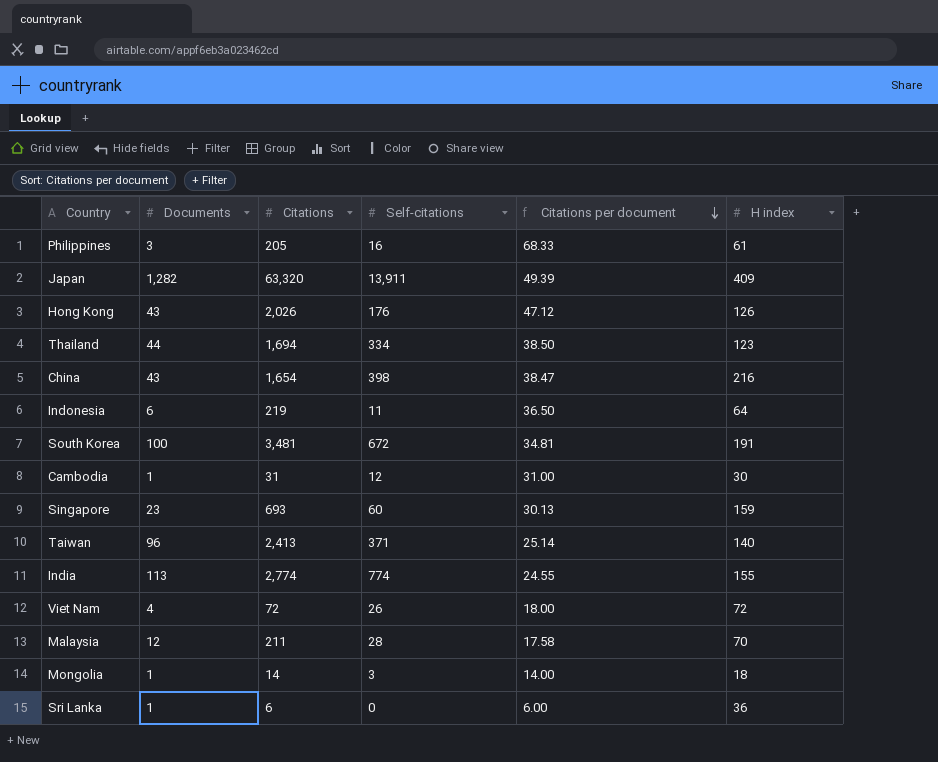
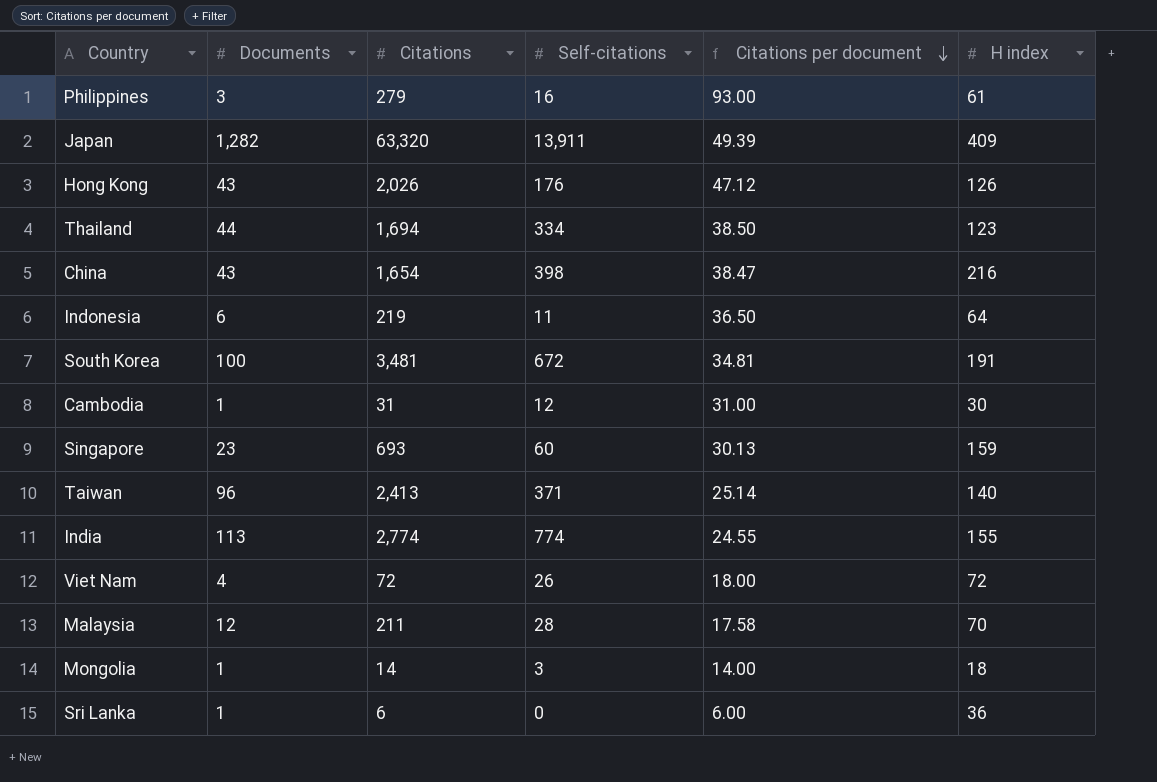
Philippines | Citations: 205 -> 279
Philippines | Citations per document: 68.33 -> 93.00

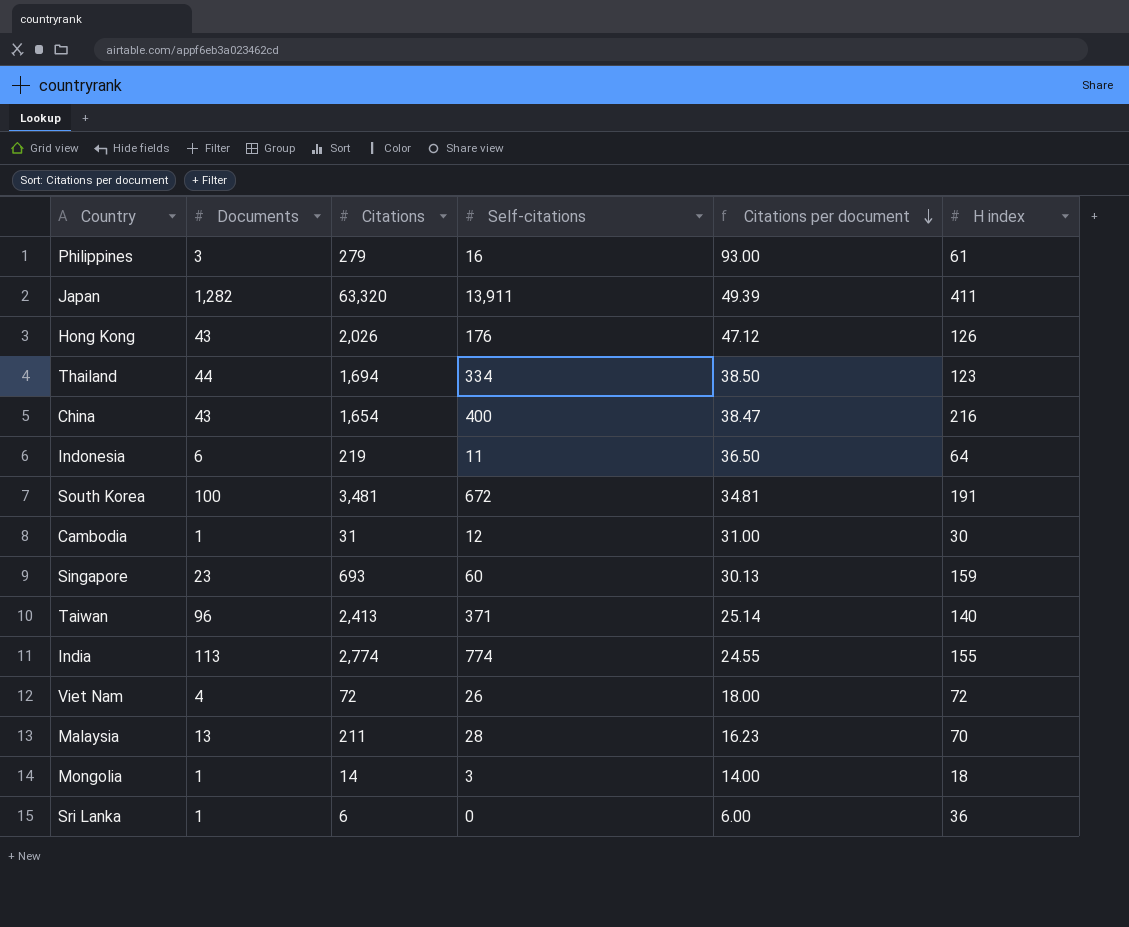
Japan | H index: 409 -> 411
China | Self-citations: 398 -> 400
Malaysia | Documents: 12 -> 13
Malaysia | Citations per document: 17.58 -> 16.23

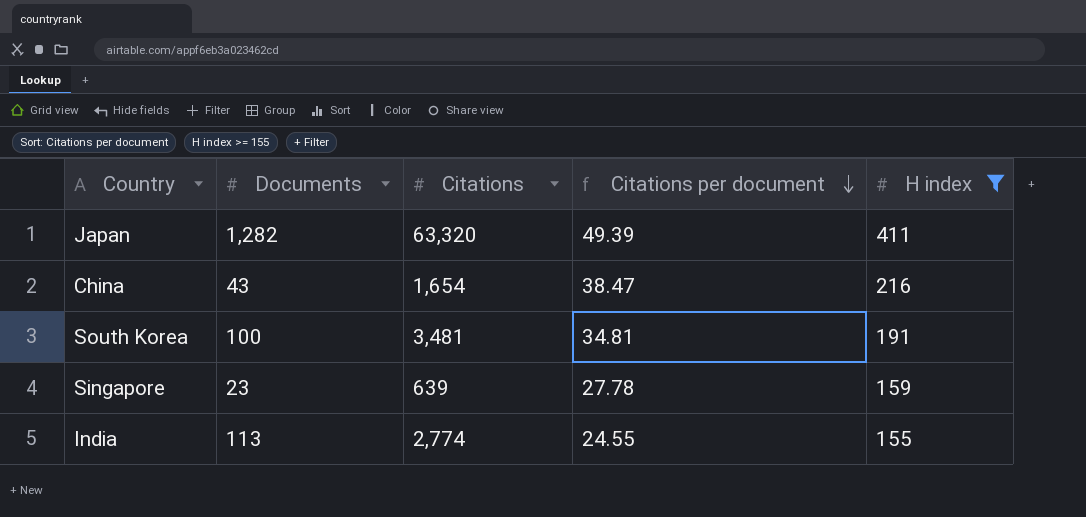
filter: none -> H index >= 155
column Self-citations | position: 4 -> none
Singapore | Citations: 693 -> 639
Singapore | Citations per document: 30.13 -> 27.78

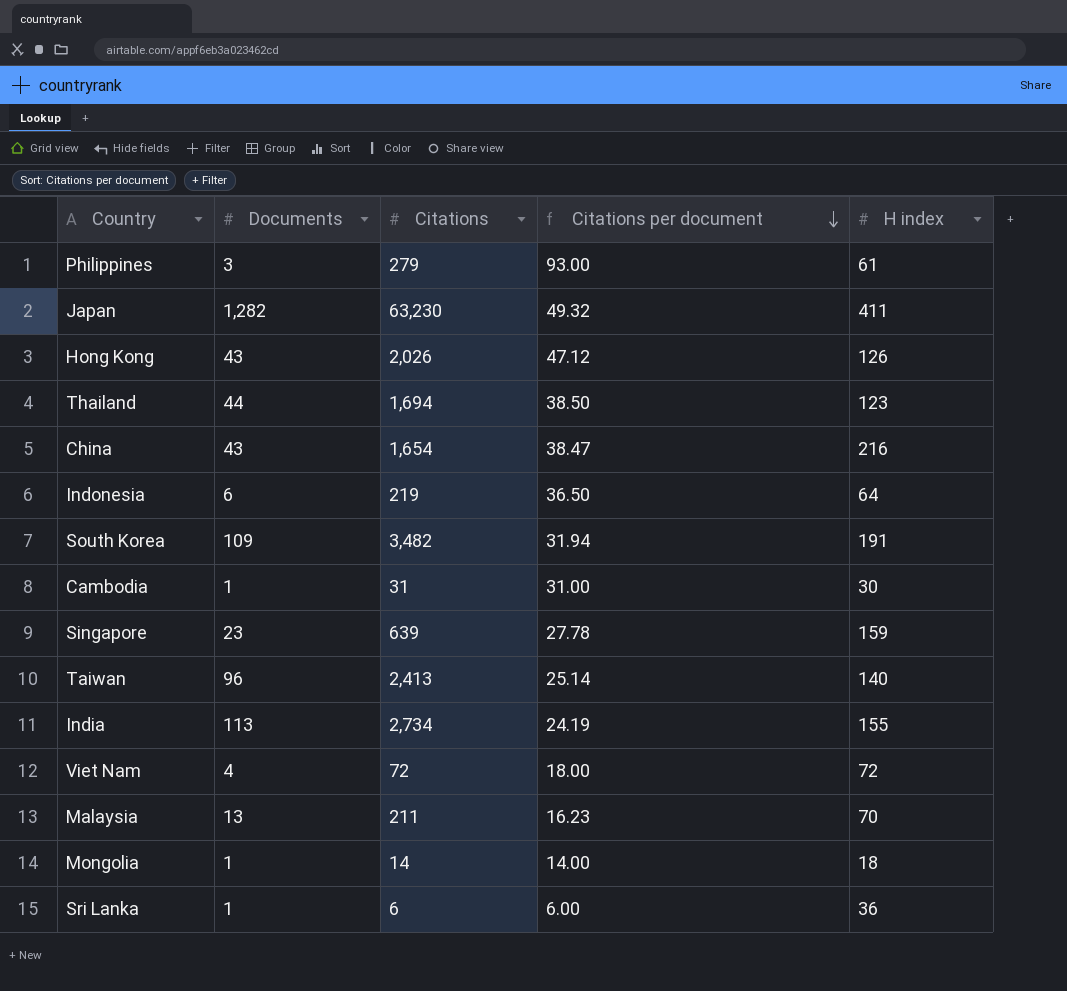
filter: H index >= 155 -> none
Japan | Citations: 63,320 -> 63,230
Japan | Citations per document: 49.39 -> 49.32
South Korea | Documents: 100 -> 109
South Korea | Citations: 3,481 -> 3,482
South Korea | Citations per document: 34.81 -> 31.94
India | Citations: 2,774 -> 2,734
India | Citations per document: 24.55 -> 24.19

